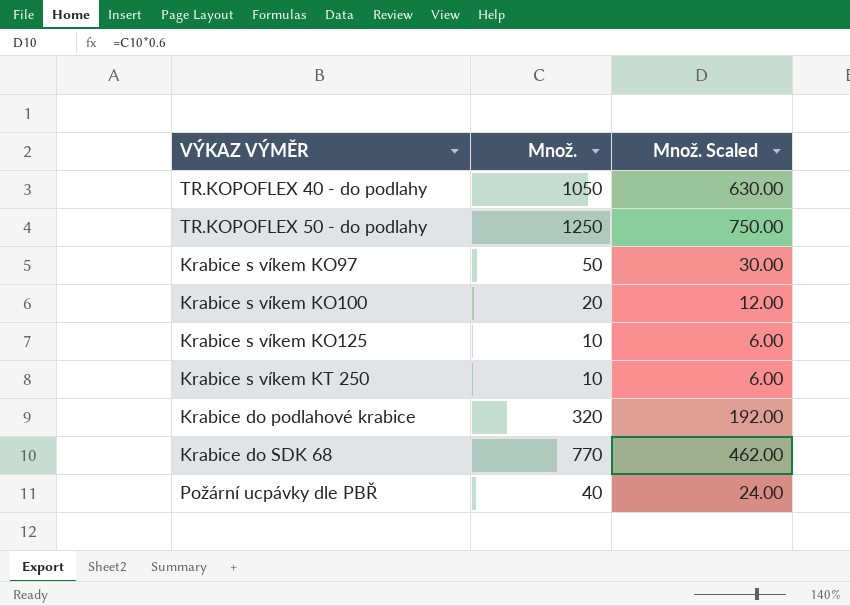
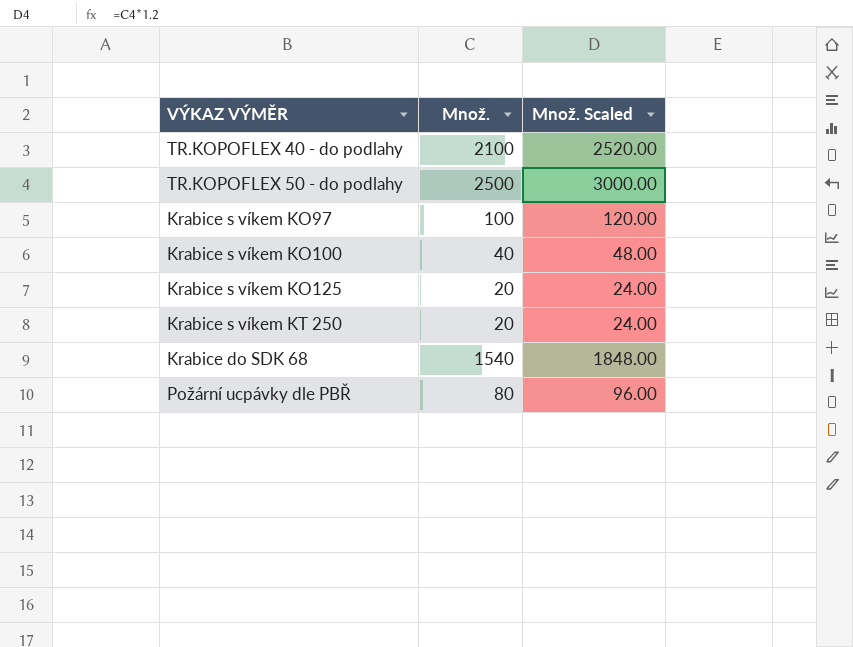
column Množ. Scaled | formula: [Množ.] * 0.6 -> [Množ.] * 1.2
row Krabice do podlahové krabice: 320 | 192.00 -> none
TR.KOPOFLEX 40 - do podlahy | Množ.: 1050 -> 2100
TR.KOPOFLEX 50 - do podlahy | Množ.: 1250 -> 2500
Krabice s víkem KO97 | Množ.: 50 -> 100
Krabice s víkem KO100 | Množ.: 20 -> 40
Krabice s víkem KO125 | Množ.: 10 -> 20
Krabice s víkem KT 250 | Množ.: 10 -> 20
Krabice do SDK 68 | Množ.: 770 -> 1540
Požární ucpávky dle PBŘ | Množ.: 40 -> 80

